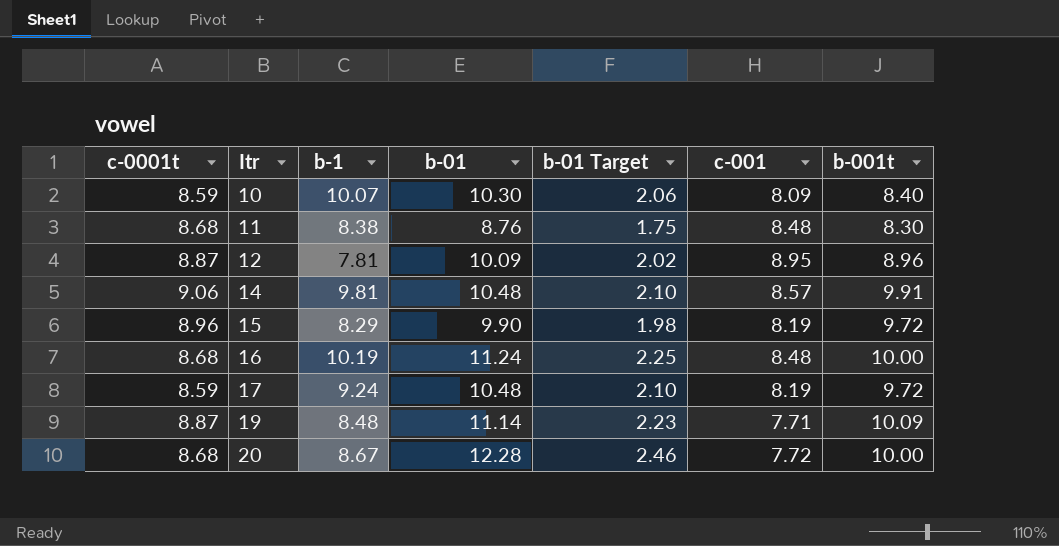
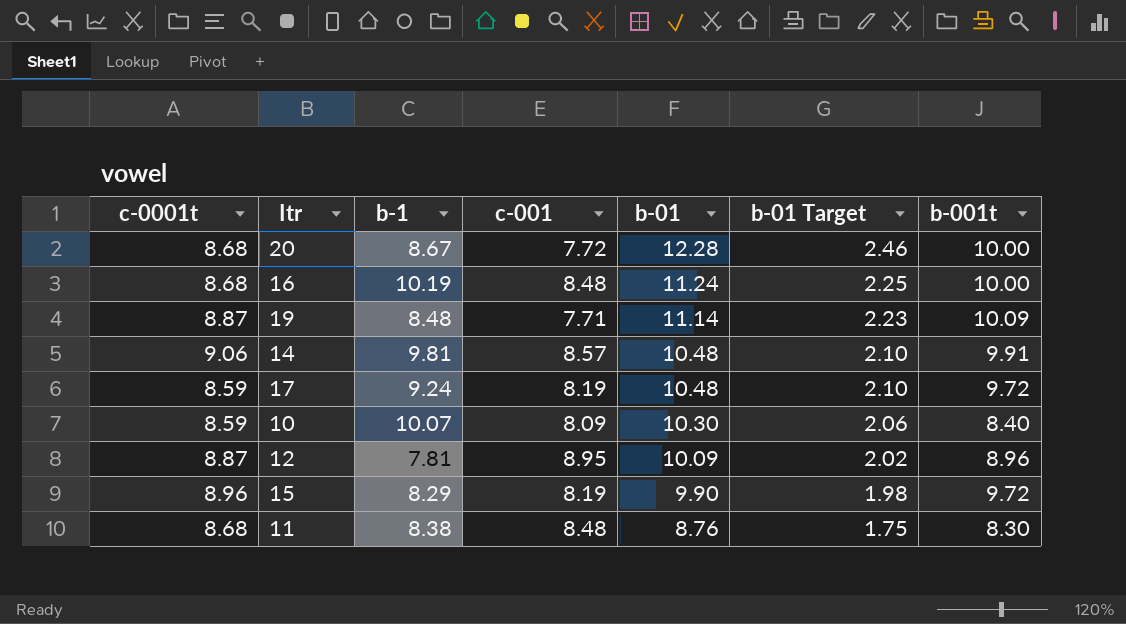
row order: Itr ascending -> b-01 descending
column c-001 | position: 6 -> 4

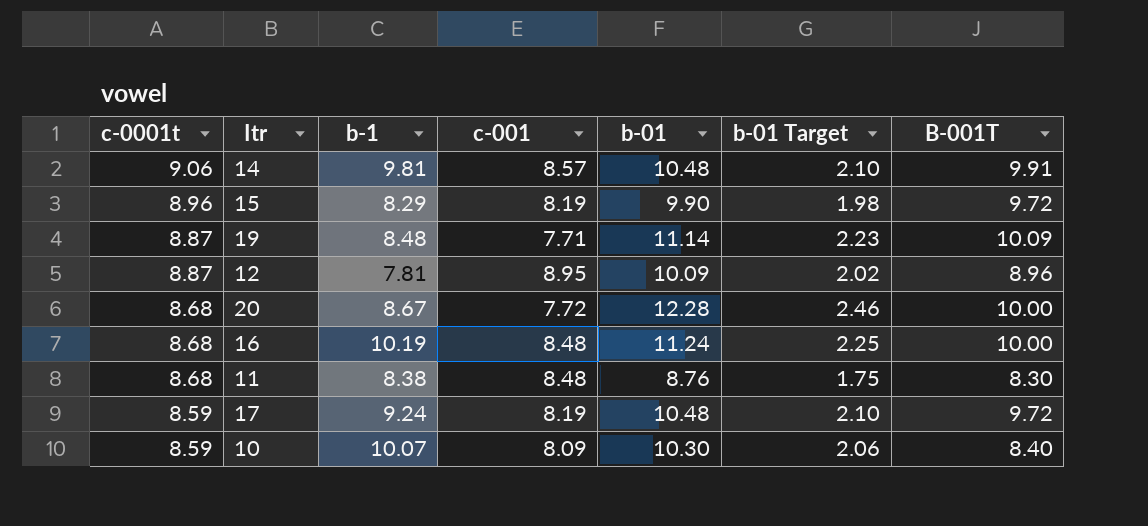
row order: b-01 descending -> c-0001t descending
column name: b-001t -> B-001T

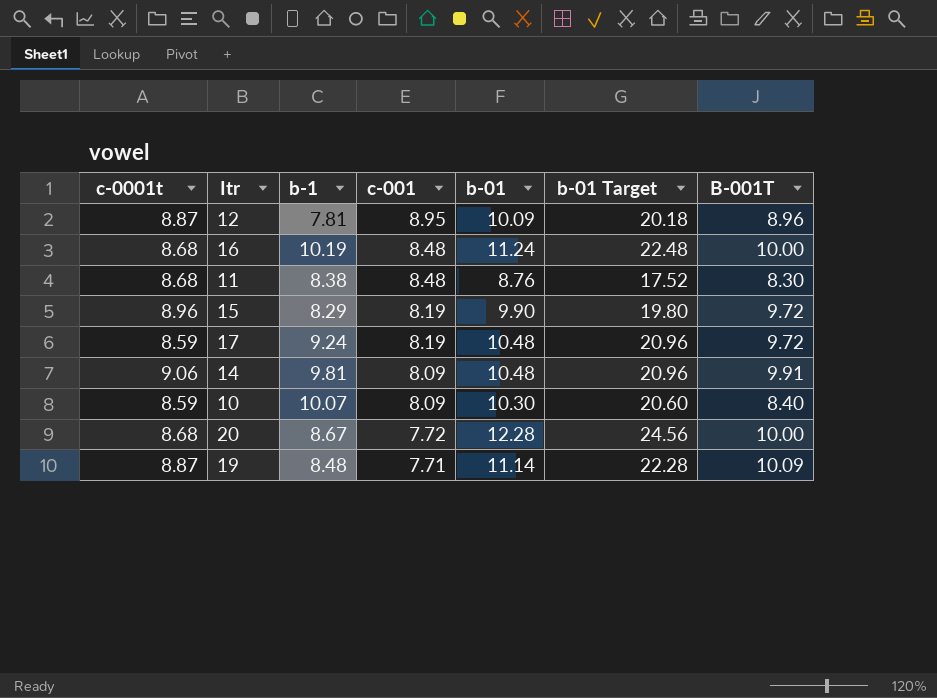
row order: c-0001t descending -> c-001 descending
column b-01 Target | formula: [b-01] * 0.2 -> [b-01] * 2
14 | c-001: 8.57 -> 8.09

